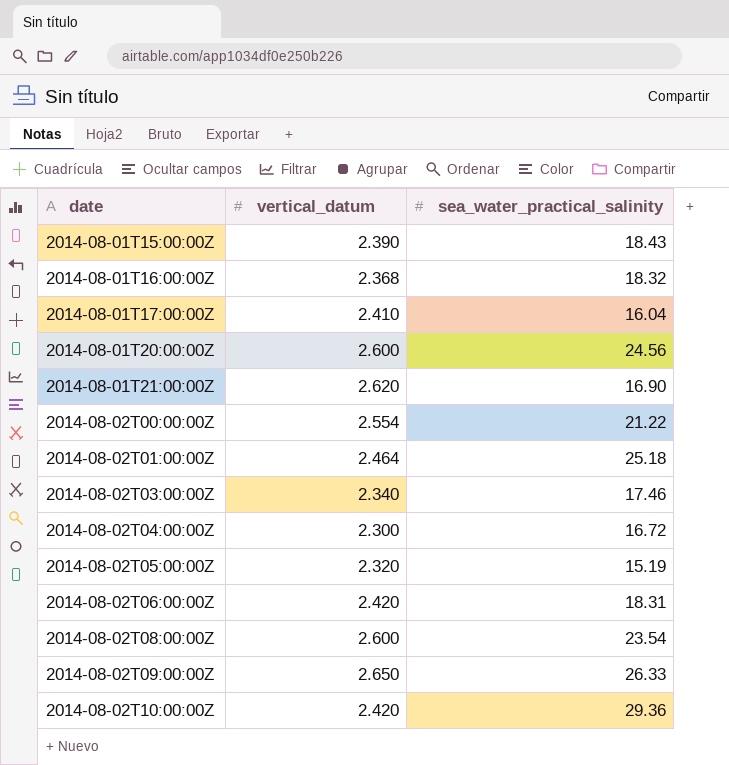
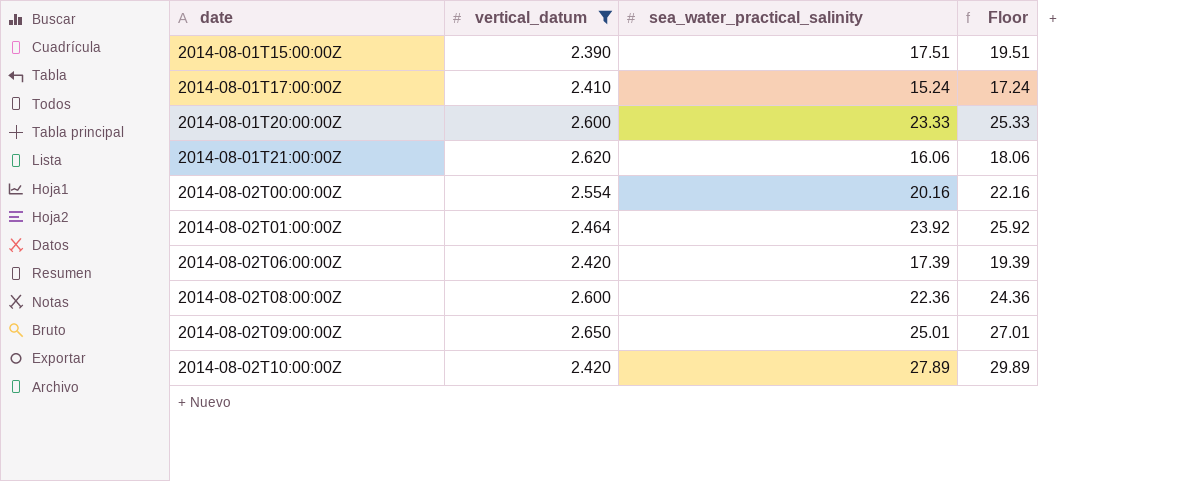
filter: none -> vertical_datum >= 2.390
column Floor | formula: none -> [sea_water_practical_salinity] + 2
2014-08-01T15:00:00Z | sea_water_practical_salinity: 18.43 -> 17.51
2014-08-01T17:00:00Z | sea_water_practical_salinity: 16.04 -> 15.24
2014-08-01T20:00:00Z | sea_water_practical_salinity: 24.56 -> 23.33
2014-08-01T21:00:00Z | sea_water_practical_salinity: 16.90 -> 16.06
2014-08-02T00:00:00Z | sea_water_practical_salinity: 21.22 -> 20.16
2014-08-02T01:00:00Z | sea_water_practical_salinity: 25.18 -> 23.92
2014-08-02T06:00:00Z | sea_water_practical_salinity: 18.31 -> 17.39
2014-08-02T08:00:00Z | sea_water_practical_salinity: 23.54 -> 22.36
2014-08-02T09:00:00Z | sea_water_practical_salinity: 26.33 -> 25.01
2014-08-02T10:00:00Z | sea_water_practical_salinity: 29.36 -> 27.89

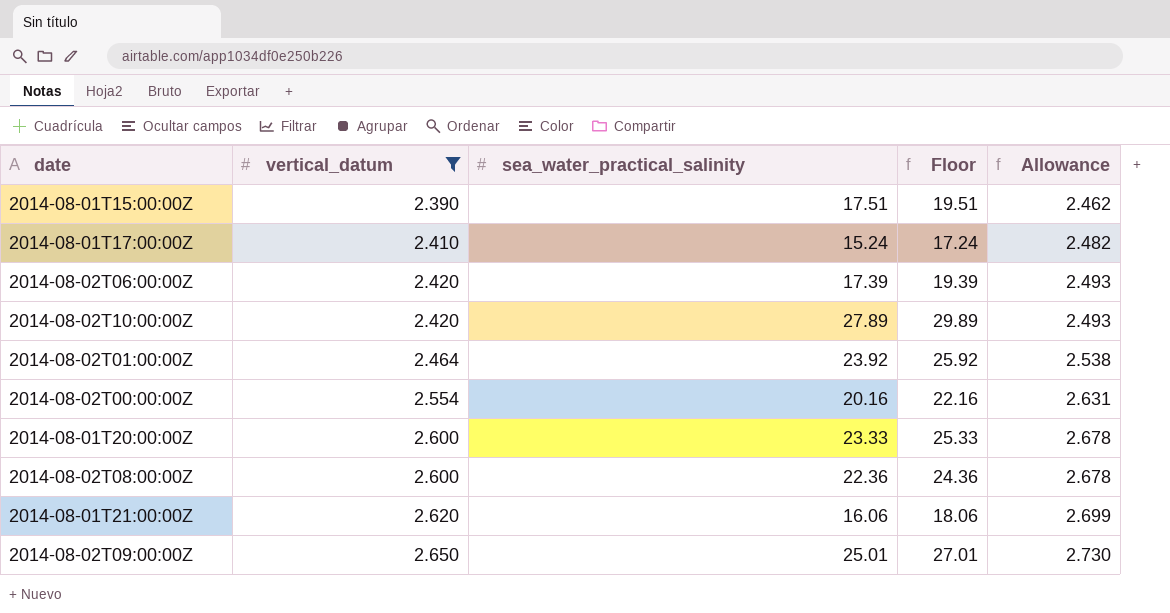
row order: date ascending -> vertical_datum ascending
column Allowance | formula: none -> [vertical_datum] * 1.03

